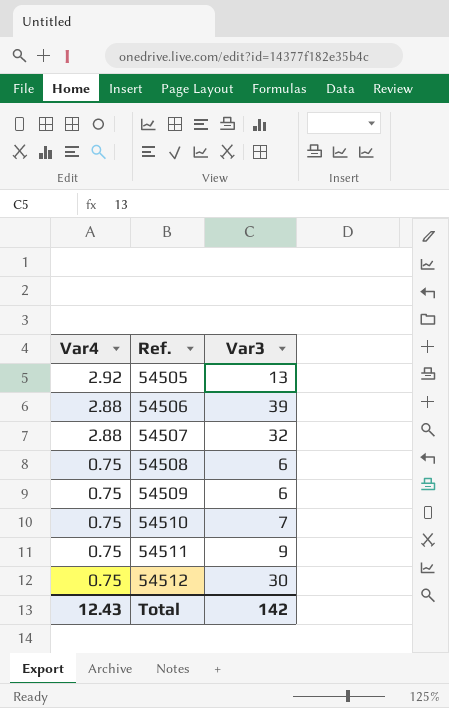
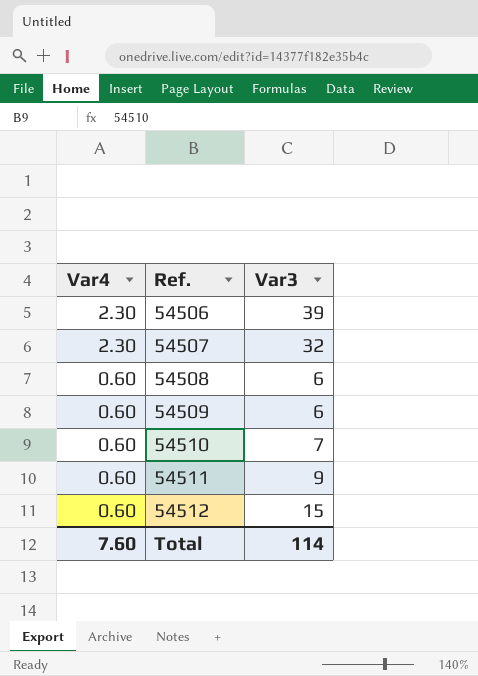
row 54505: 2.92 | 13 -> none
54506 | Var4: 2.88 -> 2.30
54507 | Var4: 2.88 -> 2.30
54508 | Var4: 0.75 -> 0.60
54509 | Var4: 0.75 -> 0.60
54510 | Var4: 0.75 -> 0.60
54511 | Var4: 0.75 -> 0.60
54512 | Var4: 0.75 -> 0.60
54512 | Var3: 30 -> 15
Total | Var4: 12.43 -> 7.60
Total | Var3: 142 -> 114

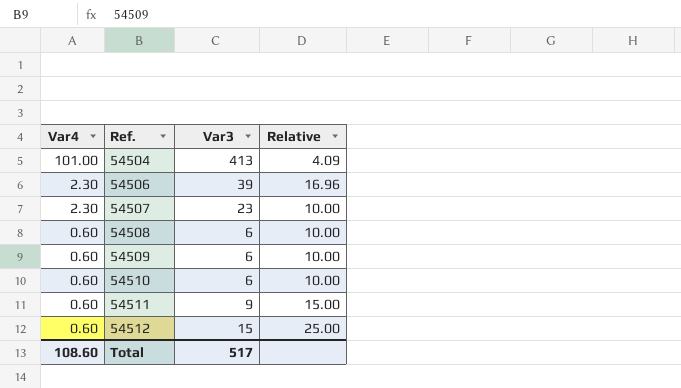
column Relative | formula: none -> [Var3] / [Var4]
row 54504: none -> 101.00 | 413 | 4.09
54507 | Var3: 32 -> 23
54510 | Var3: 7 -> 6
Total | Var4: 7.60 -> 108.60
Total | Var3: 114 -> 517

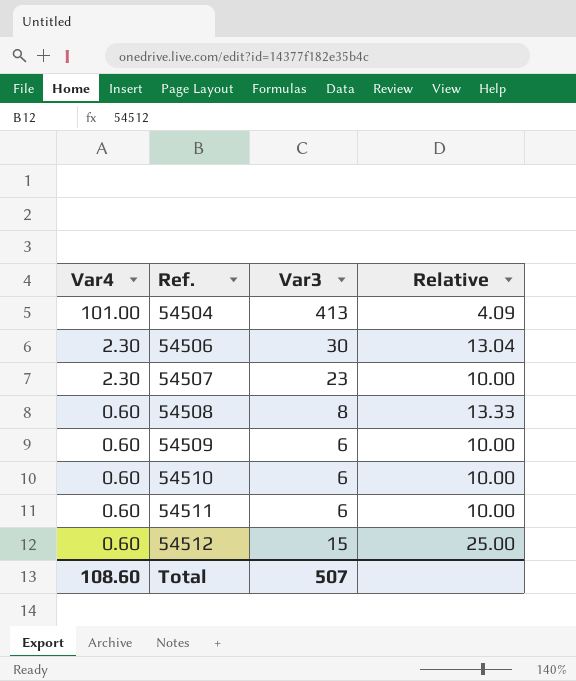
54506 | Var3: 39 -> 30
54506 | Relative: 16.96 -> 13.04
54508 | Var3: 6 -> 8
54508 | Relative: 10.00 -> 13.33
54511 | Var3: 9 -> 6
54511 | Relative: 15.00 -> 10.00
Total | Var3: 517 -> 507

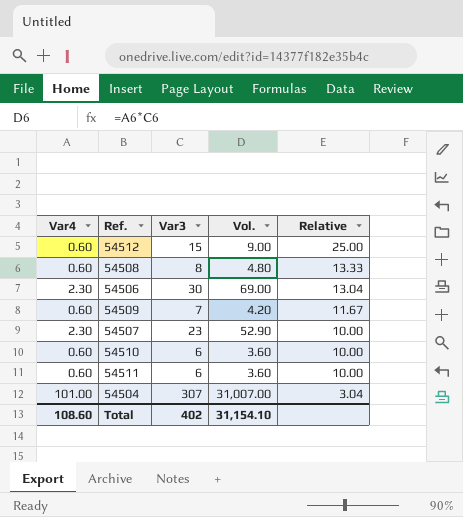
row order: Var4 descending -> Relative descending
column Vol. | formula: none -> [Var4] * [Var3]
54509 | Var3: 6 -> 7
54509 | Relative: 10.00 -> 11.67
54504 | Var3: 413 -> 307
54504 | Relative: 4.09 -> 3.04
Total | Var3: 507 -> 402

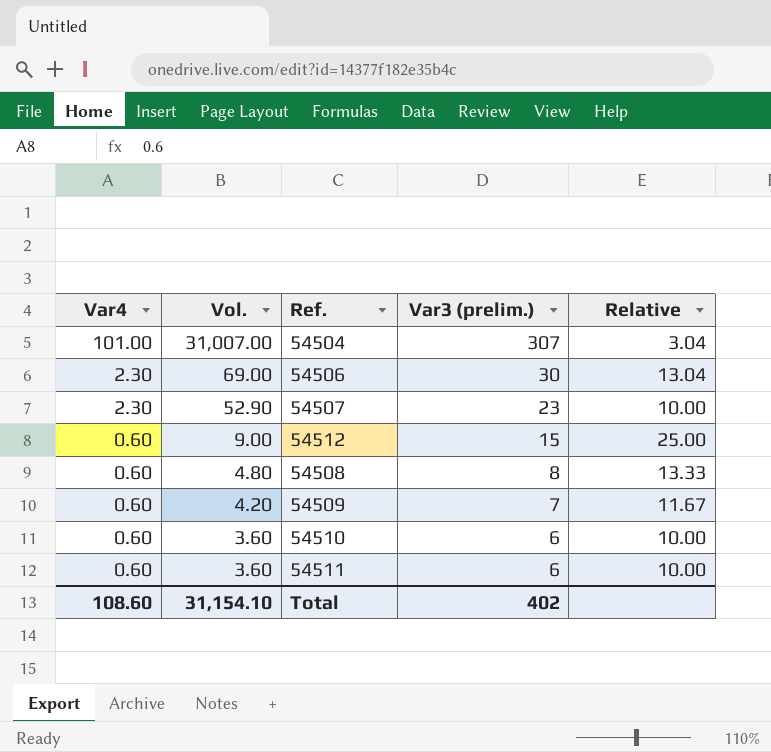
row order: Relative descending -> Var4 descending
column Vol. | position: 4 -> 2
column name: Var3 -> Var3 (prelim.)

